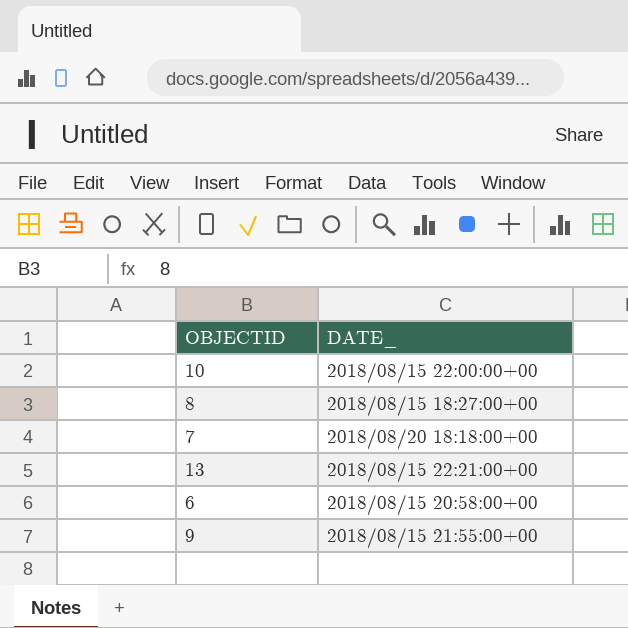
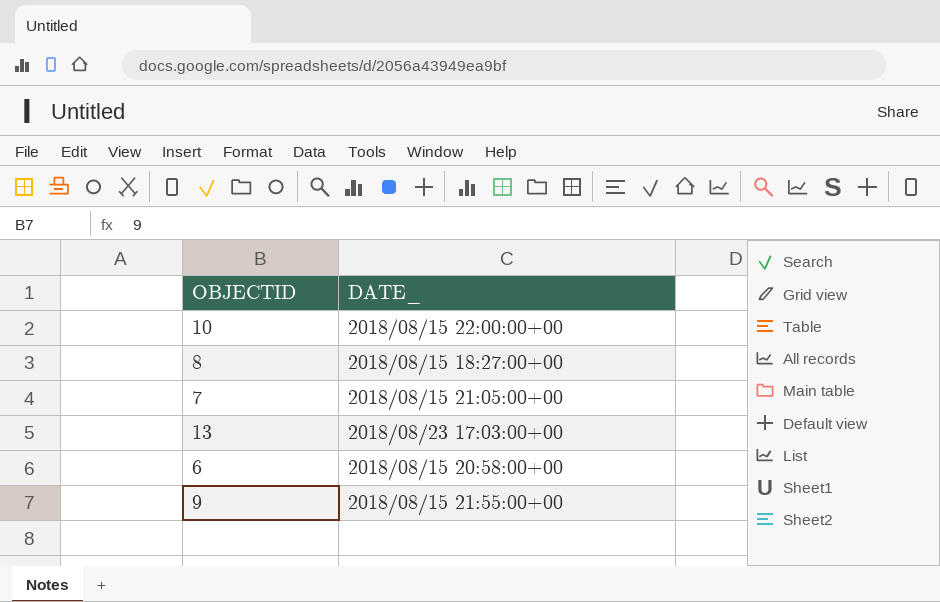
7 | DATE_: 2018/08/20 18:18:00+00 -> 2018/08/15 21:05:00+00
13 | DATE_: 2018/08/15 22:21:00+00 -> 2018/08/23 17:03:00+00

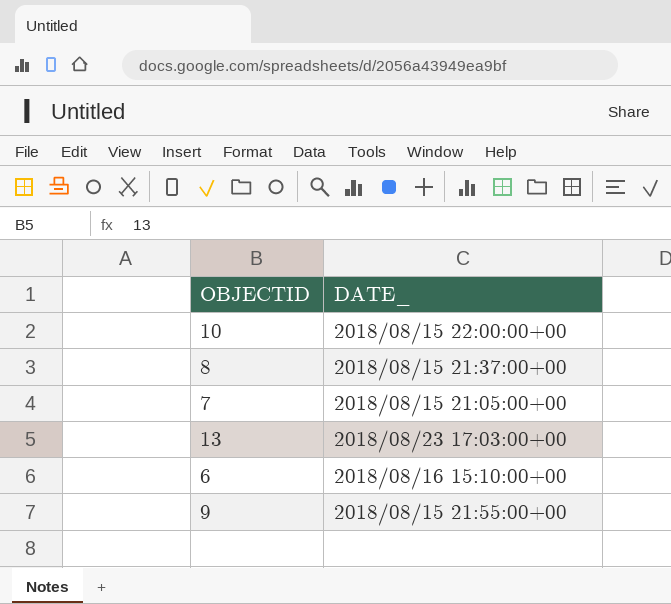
8 | DATE_: 2018/08/15 18:27:00+00 -> 2018/08/15 21:37:00+00
6 | DATE_: 2018/08/15 20:58:00+00 -> 2018/08/16 15:10:00+00

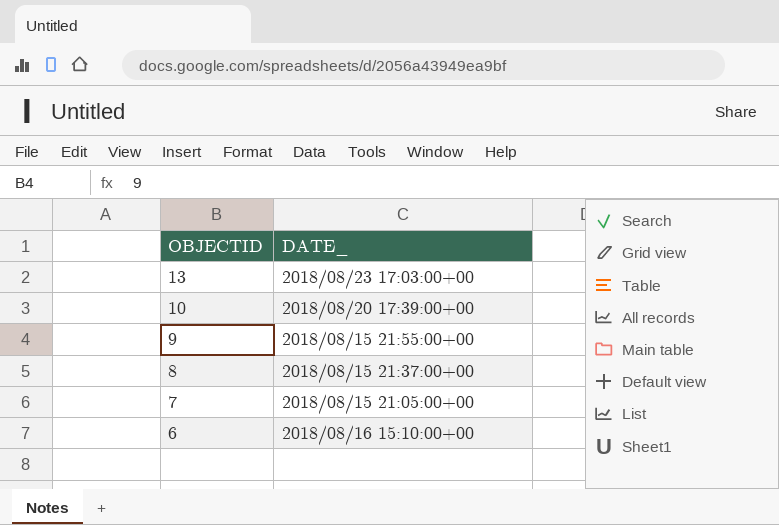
row order: none -> OBJECTID descending
10 | DATE_: 2018/08/15 22:00:00+00 -> 2018/08/20 17:39:00+00

